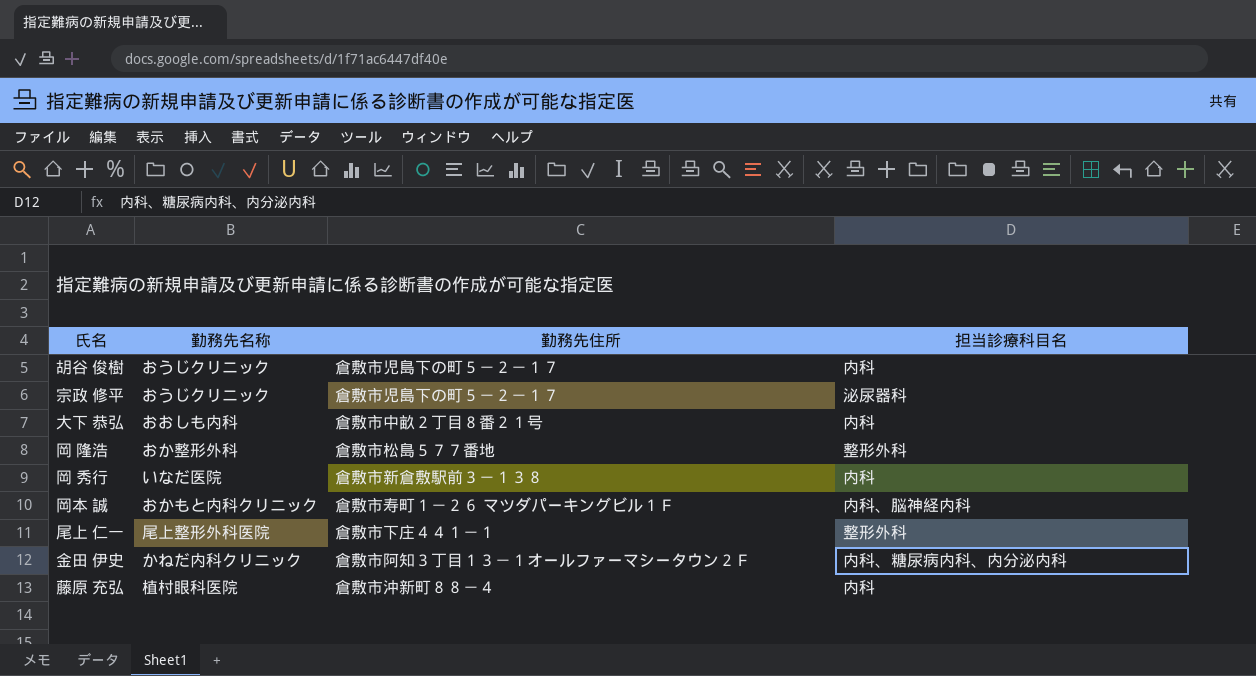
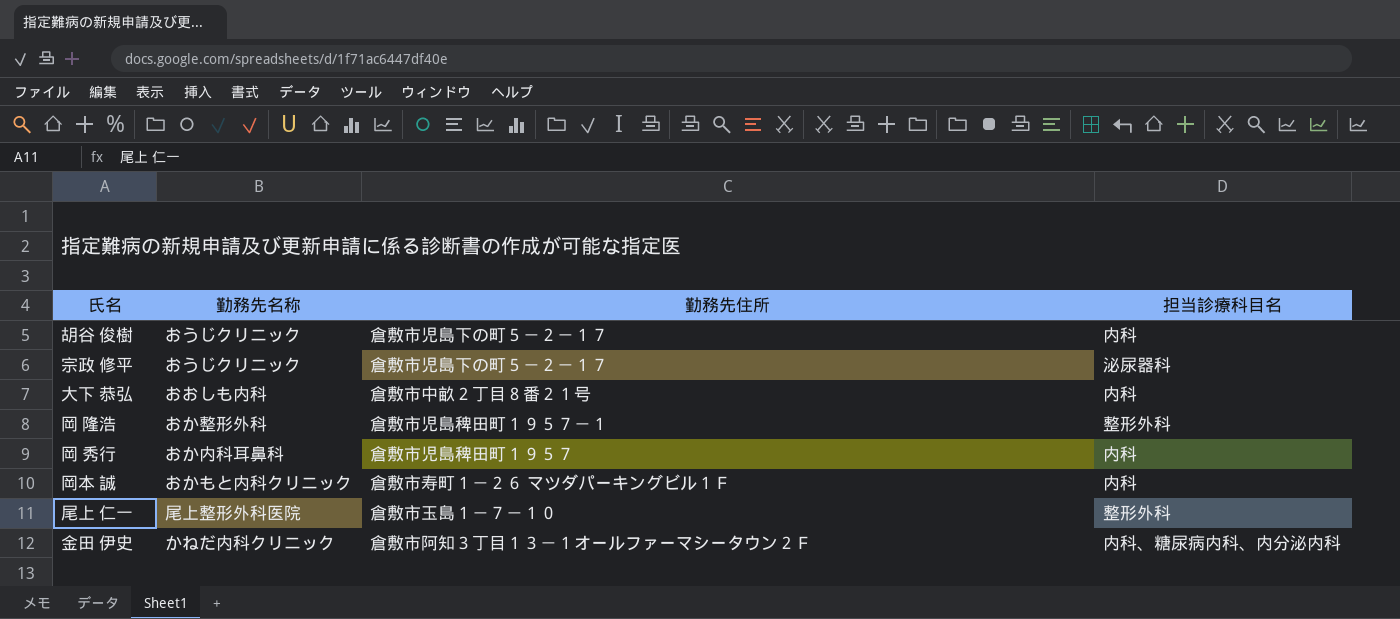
row 藤原 充弘: 植村眼科医院 | 倉敷市沖新町８８－４ | 内科 -> none
岡 隆浩 | 勤務先住所: 倉敷市松島５７７番地 -> 倉敷市児島稗田町１９５７－１
岡 秀行 | 勤務先名称: いなだ医院 -> おか内科耳鼻科
岡 秀行 | 勤務先住所: 倉敷市新倉敷駅前３－１３８ -> 倉敷市児島稗田町１９５７
岡本 誠 | 担当診療科目名: 内科、脳神経内科 -> 内科
尾上 仁一 | 勤務先住所: 倉敷市下庄４４１－１ -> 倉敷市玉島１－７－１０

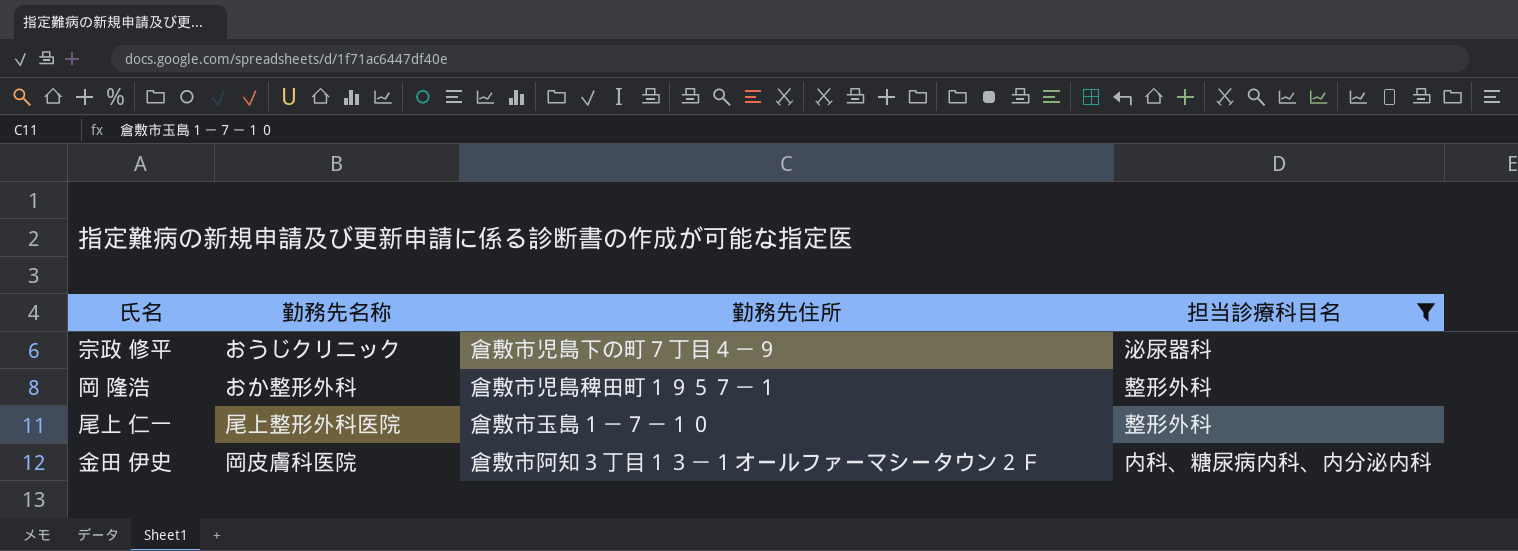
filter: none -> 担当診療科目名 != 内科
宗政 修平 | 勤務先住所: 倉敷市児島下の町５－２－１７ -> 倉敷市児島下の町７丁目４－９
金田 伊史 | 勤務先名称: かねだ内科クリニック -> 岡皮膚科医院

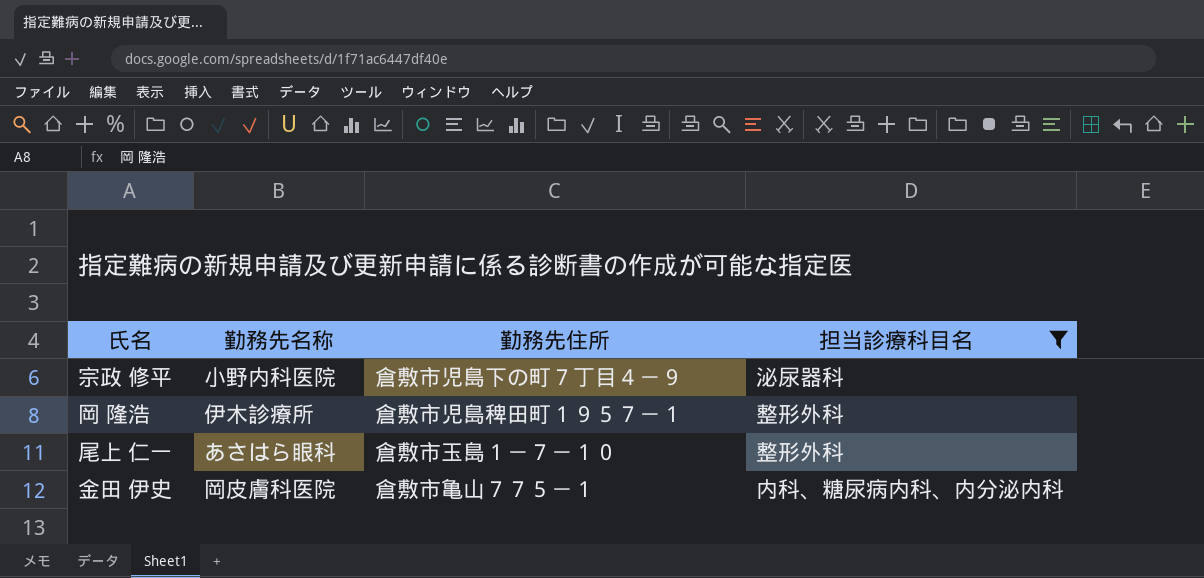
宗政 修平 | 勤務先名称: おうじクリニック -> 小野内科医院
岡 隆浩 | 勤務先名称: おか整形外科 -> 伊木診療所
尾上 仁一 | 勤務先名称: 尾上整形外科医院 -> あさはら眼科
金田 伊史 | 勤務先住所: 倉敷市阿知３丁目１３－１オールファーマシータウン２Ｆ -> 倉敷市亀山７７５－１

